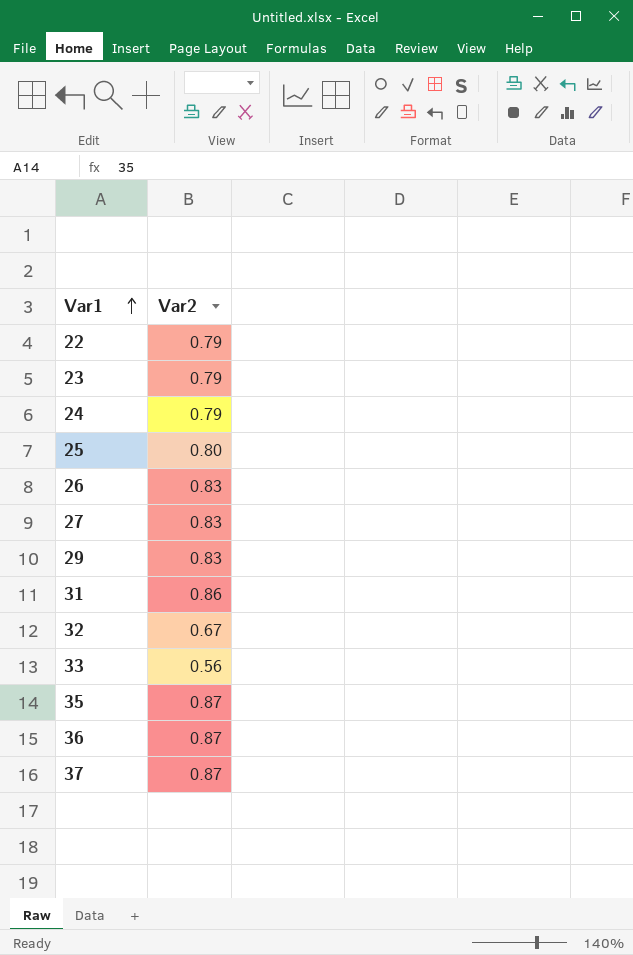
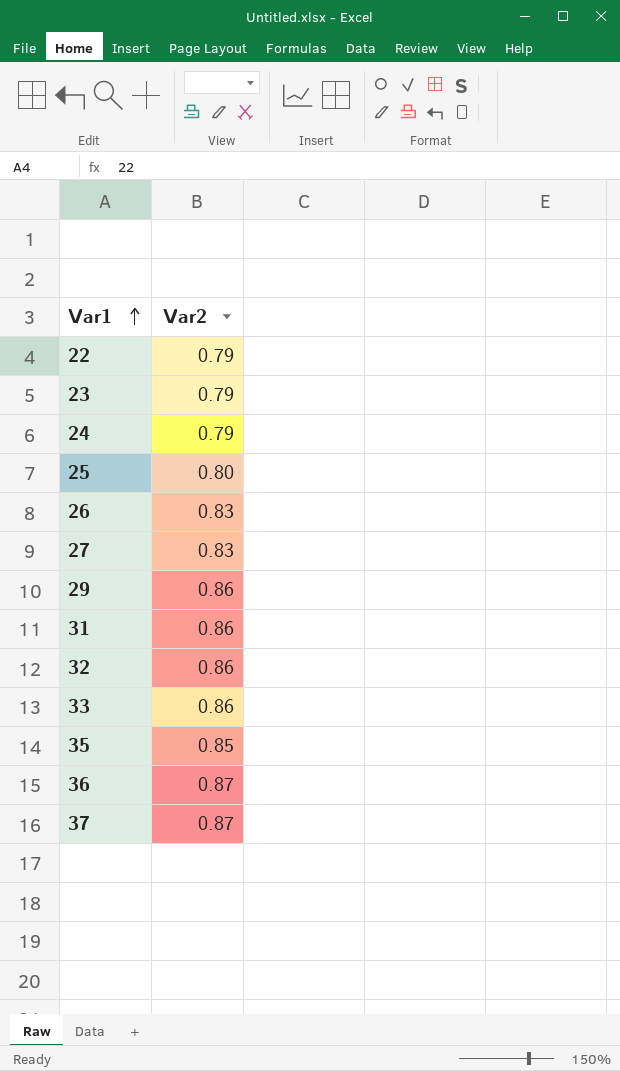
29 | Var2: 0.83 -> 0.86
32 | Var2: 0.67 -> 0.86
33 | Var2: 0.56 -> 0.86
35 | Var2: 0.87 -> 0.85

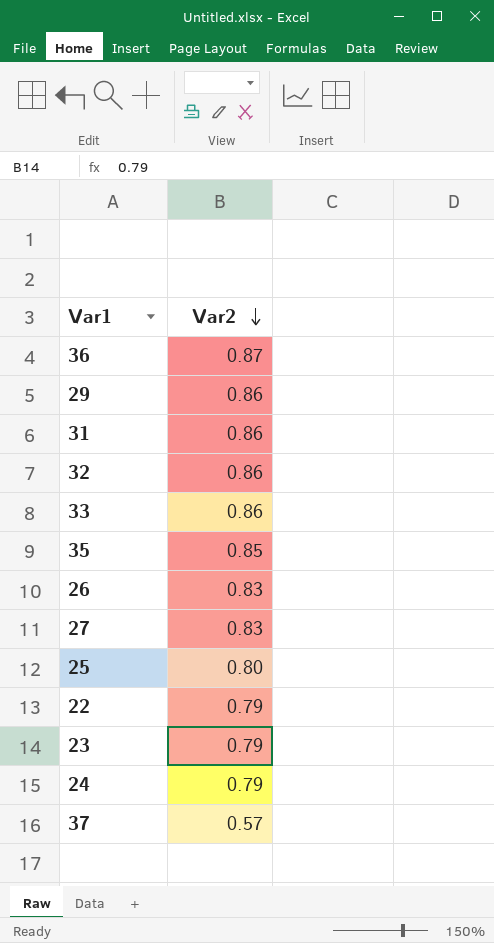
row order: Var1 ascending -> Var2 descending
37 | Var2: 0.87 -> 0.57

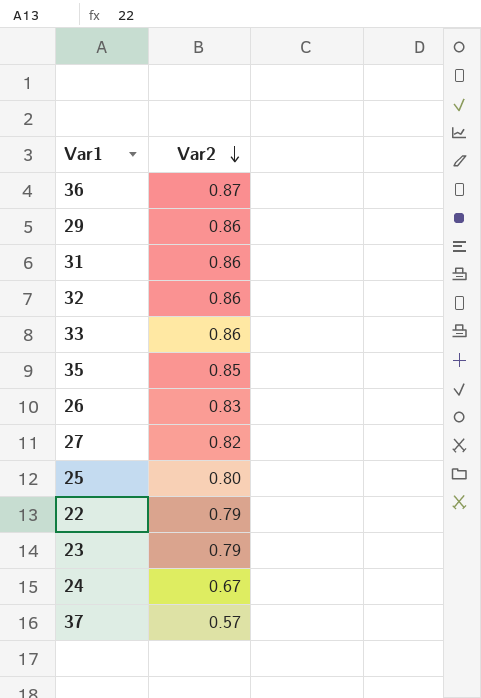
27 | Var2: 0.83 -> 0.82
24 | Var2: 0.79 -> 0.67

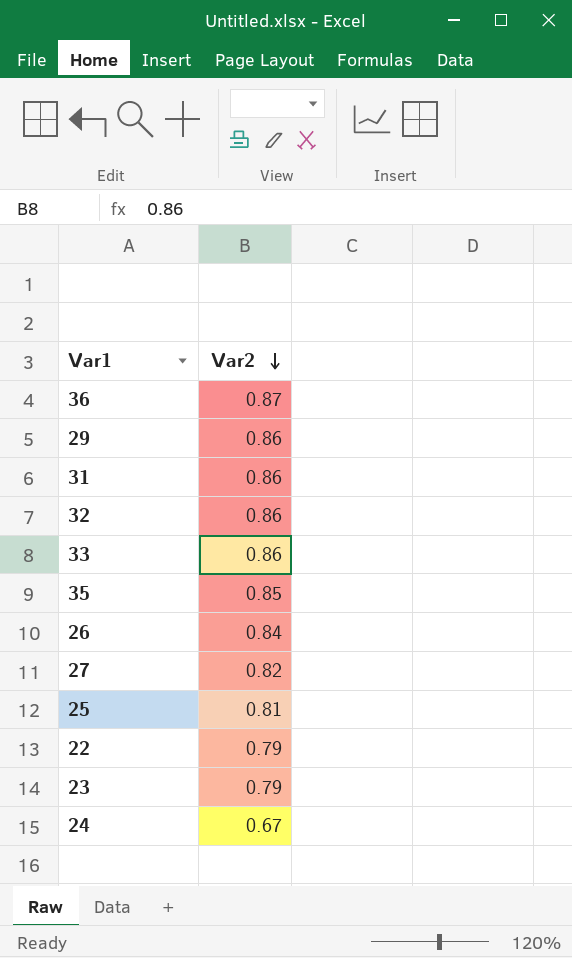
row 37: 0.57 -> none
26 | Var2: 0.83 -> 0.84
25 | Var2: 0.80 -> 0.81

